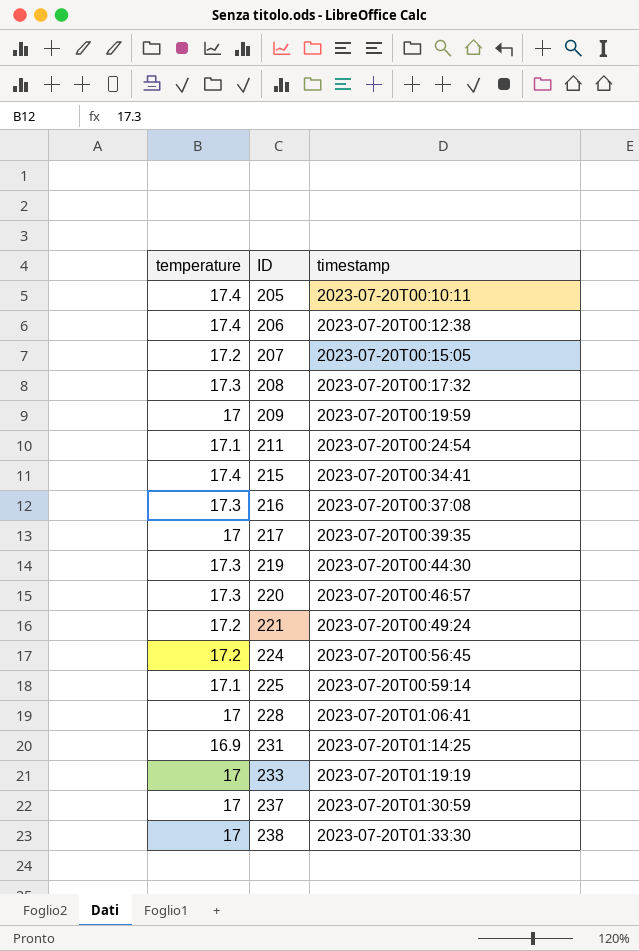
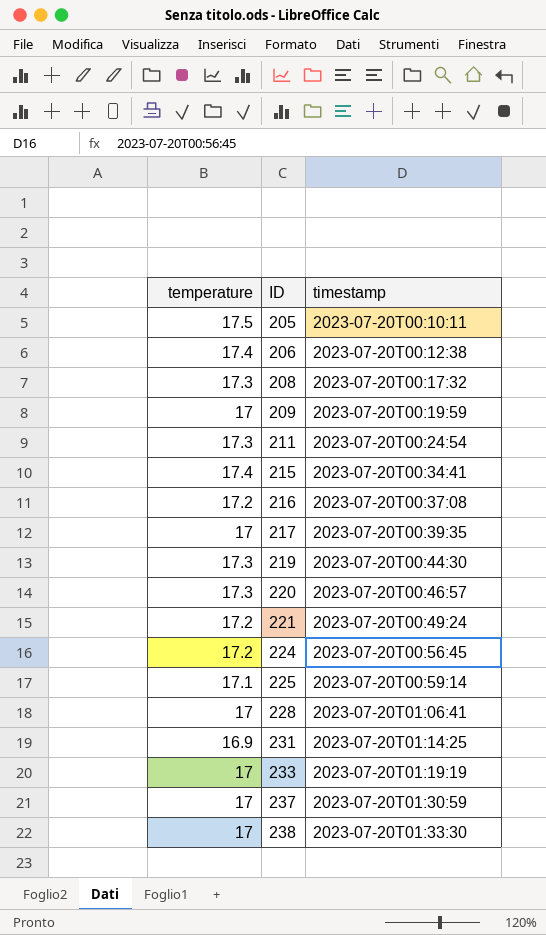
row 207: 17.2 | 2023-07-20T00:15:05 -> none
205 | temperature: 17.4 -> 17.5
211 | temperature: 17.1 -> 17.3
216 | temperature: 17.3 -> 17.2

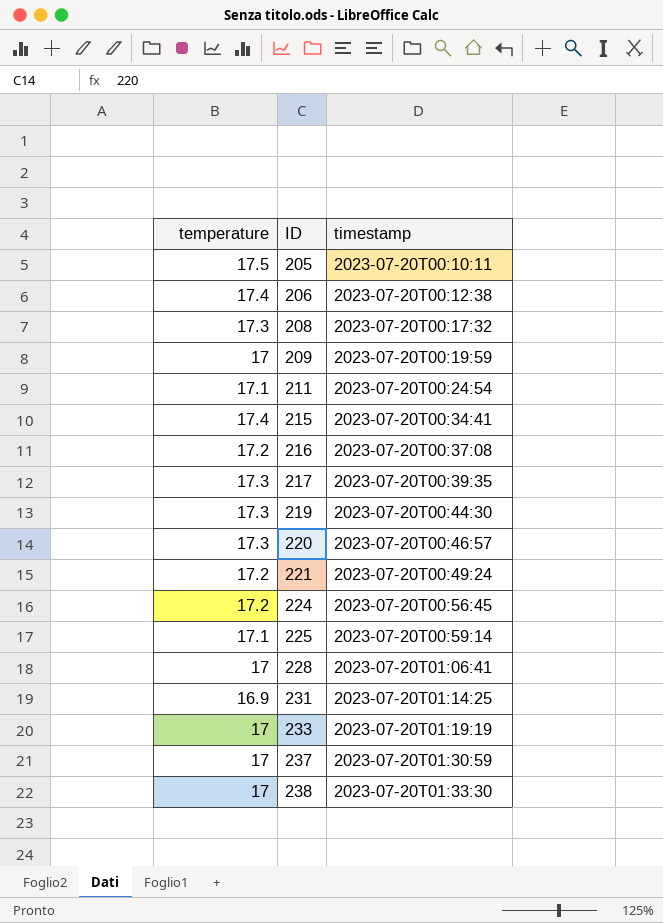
211 | temperature: 17.3 -> 17.1
217 | temperature: 17 -> 17.3

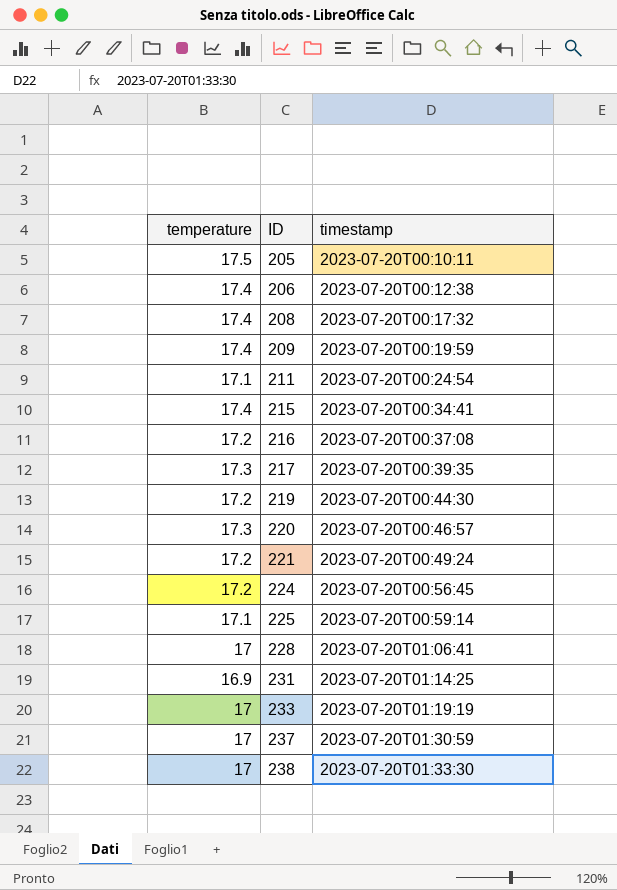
208 | temperature: 17.3 -> 17.4
209 | temperature: 17 -> 17.4
219 | temperature: 17.3 -> 17.2

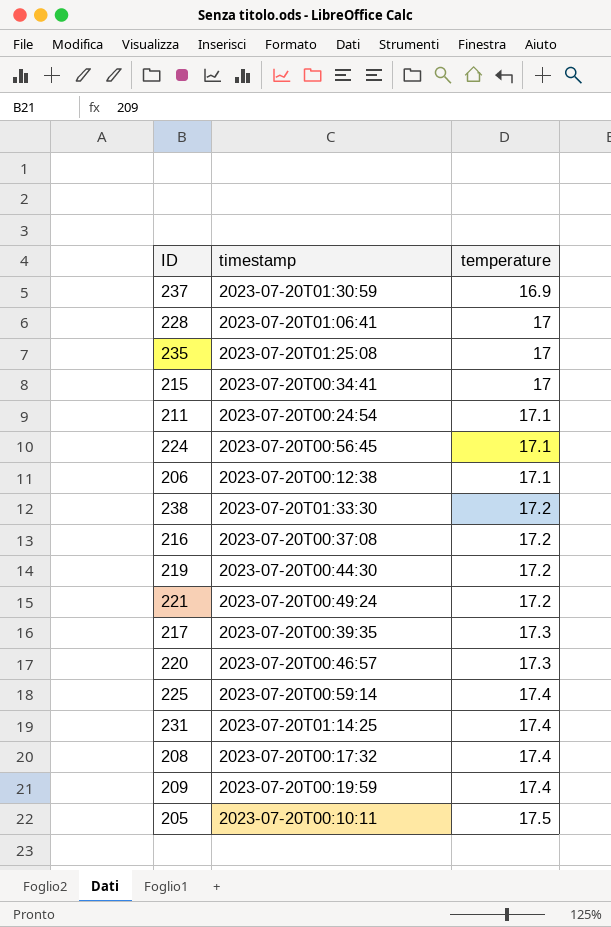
row order: ID ascending -> temperature ascending
column temperature | position: 1 -> 3
row 233: 17 | 2023-07-20T01:19:19 -> none
237 | temperature: 17 -> 16.9
row 235: none -> 2023-07-20T01:25:08 | 17
215 | temperature: 17.4 -> 17
224 | temperature: 17.2 -> 17.1
206 | temperature: 17.4 -> 17.1
238 | temperature: 17 -> 17.2
225 | temperature: 17.1 -> 17.4
231 | temperature: 16.9 -> 17.4

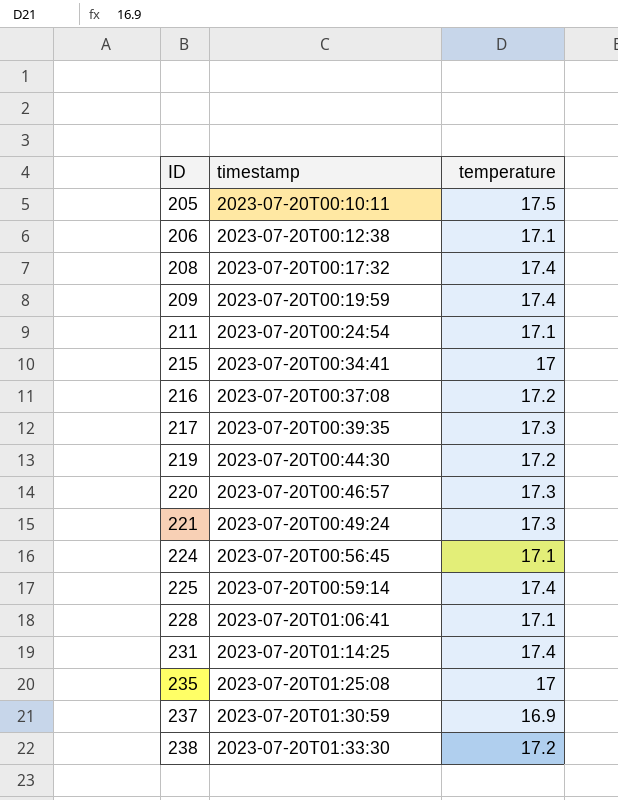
row order: temperature ascending -> ID ascending
221 | temperature: 17.2 -> 17.3
228 | temperature: 17 -> 17.1

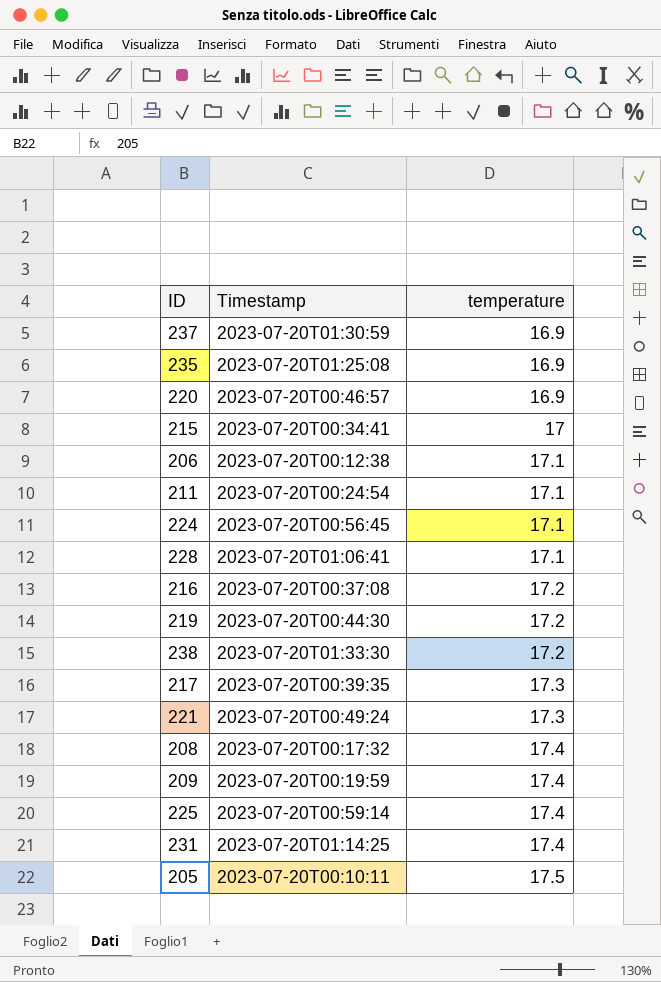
row order: ID ascending -> temperature ascending
column name: timestamp -> Timestamp
235 | temperature: 17 -> 16.9
220 | temperature: 17.3 -> 16.9

